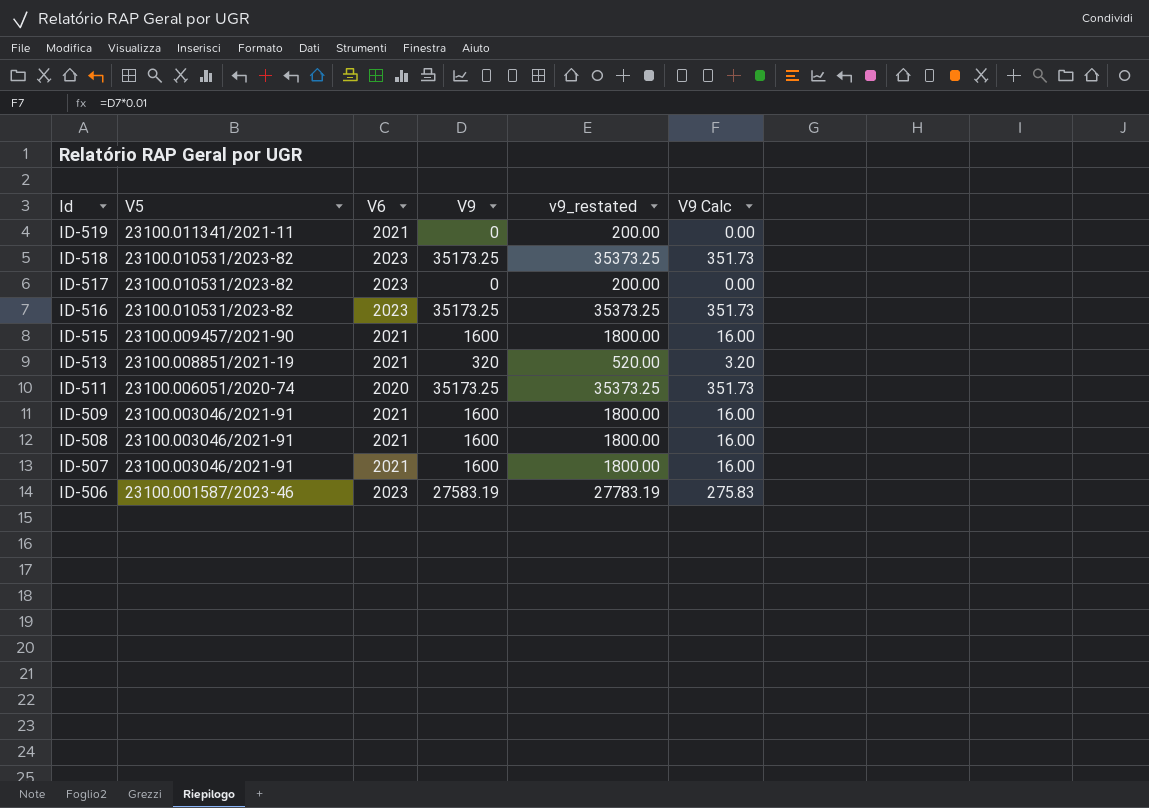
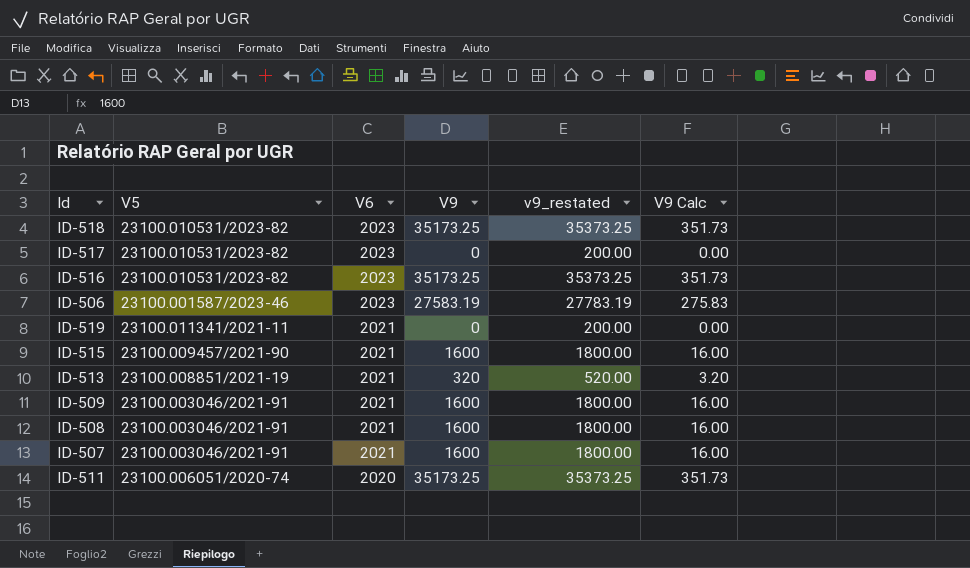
row order: Id descending -> V6 descending

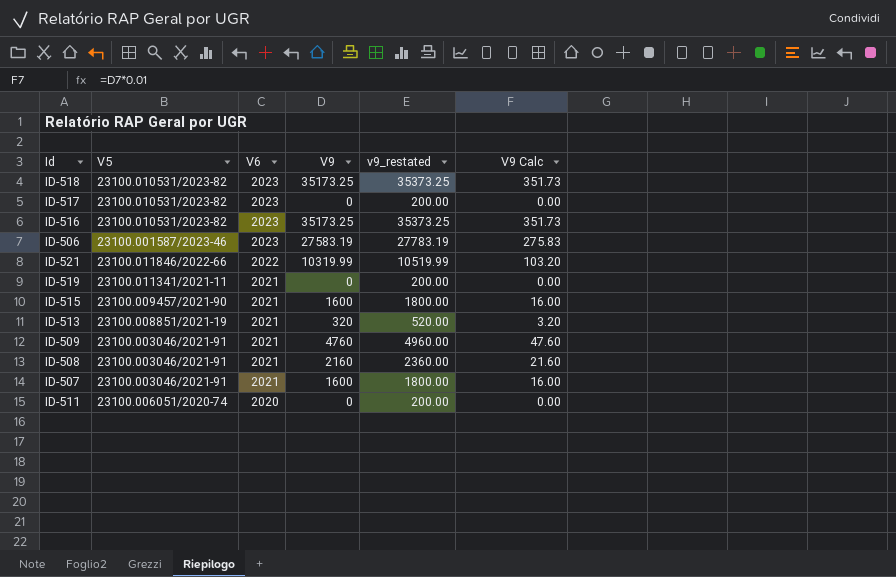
row ID-521: none -> 23100.011846/2022-66 | 2022 | 10319.99 | 10519.99 | 103.20
ID-509 | V9: 1600 -> 4760
ID-509 | v9_restated: 1800.00 -> 4960.00
ID-509 | V9 Calc: 16.00 -> 47.60
ID-508 | V9: 1600 -> 2160
ID-508 | v9_restated: 1800.00 -> 2360.00
ID-508 | V9 Calc: 16.00 -> 21.60
ID-511 | V9: 35173.25 -> 0
ID-511 | v9_restated: 35373.25 -> 200.00
ID-511 | V9 Calc: 351.73 -> 0.00

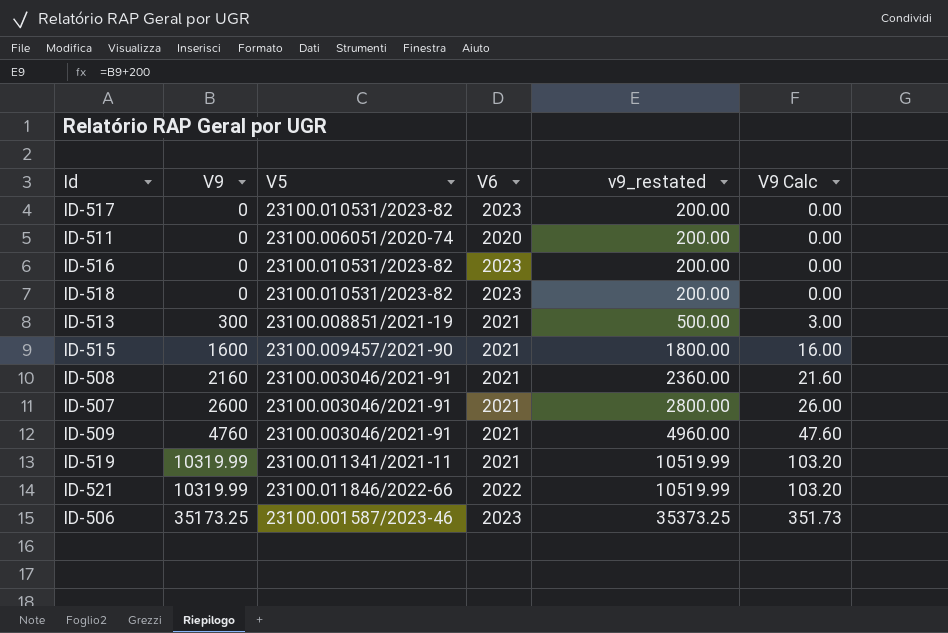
row order: V6 descending -> V9 ascending
column V9 | position: 4 -> 2
ID-516 | V9: 35173.25 -> 0
ID-516 | v9_restated: 35373.25 -> 200.00
ID-516 | V9 Calc: 351.73 -> 0.00
ID-518 | V9: 35173.25 -> 0
ID-518 | v9_restated: 35373.25 -> 200.00
ID-518 | V9 Calc: 351.73 -> 0.00
ID-513 | V9: 320 -> 300
ID-513 | v9_restated: 520.00 -> 500.00
ID-513 | V9 Calc: 3.20 -> 3.00
ID-507 | V9: 1600 -> 2600
ID-507 | v9_restated: 1800.00 -> 2800.00
ID-507 | V9 Calc: 16.00 -> 26.00
ID-519 | V9: 0 -> 10319.99
ID-519 | v9_restated: 200.00 -> 10519.99
ID-519 | V9 Calc: 0.00 -> 103.20
ID-506 | V9: 27583.19 -> 35173.25
ID-506 | v9_restated: 27783.19 -> 35373.25
ID-506 | V9 Calc: 275.83 -> 351.73

